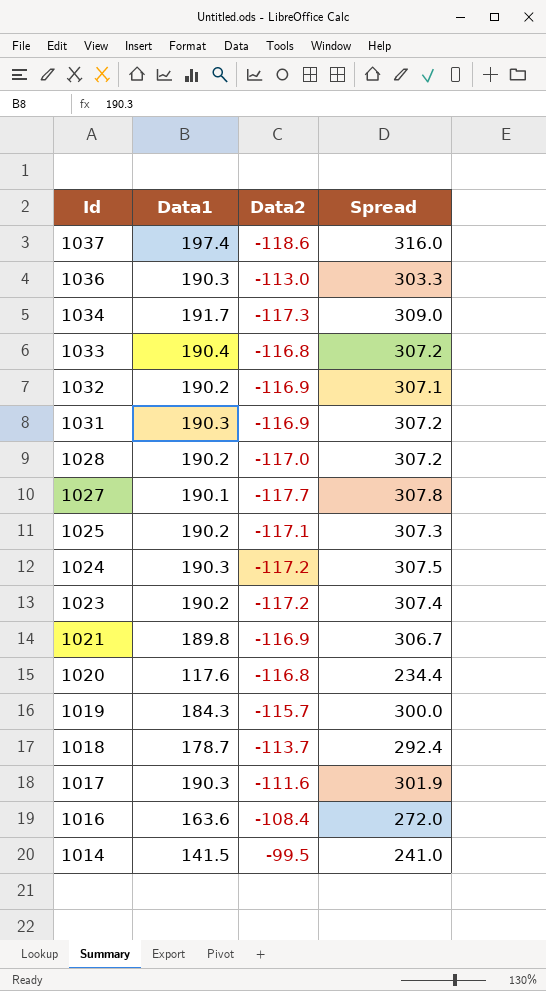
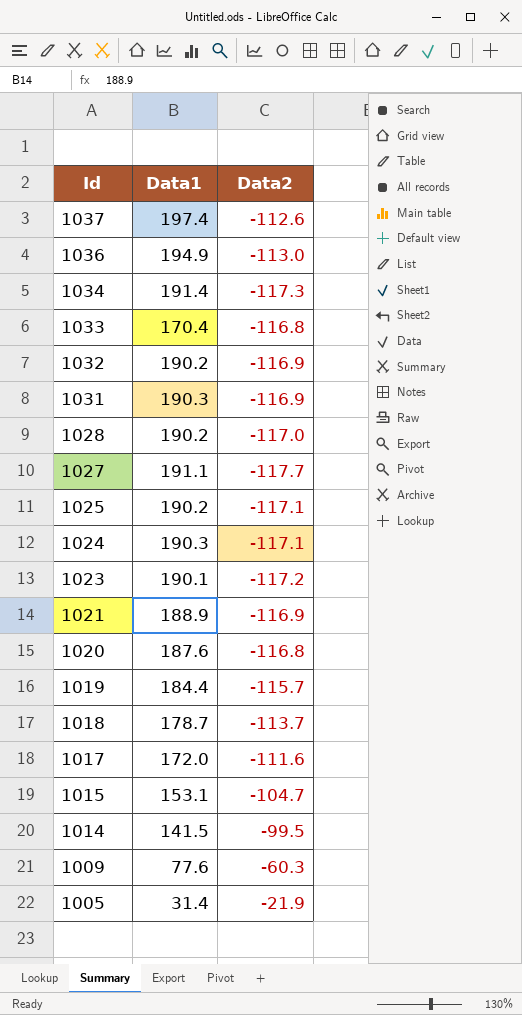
column Spread | formula: [Data1] - [Data2] -> none
row 1016: 163.6 | -108.4 | 272.0 -> none
1037 | Data2: -118.6 -> -112.6
1036 | Data1: 190.3 -> 194.9
1034 | Data1: 191.7 -> 191.4
1033 | Data1: 190.4 -> 170.4
1027 | Data1: 190.1 -> 191.1
1024 | Data2: -117.2 -> -117.1
1023 | Data1: 190.2 -> 190.1
1021 | Data1: 189.8 -> 188.9
1020 | Data1: 117.6 -> 187.6
1019 | Data1: 184.3 -> 184.4
1017 | Data1: 190.3 -> 172.0
row 1015: none -> 153.1 | -104.7
row 1009: none -> 77.6 | -60.3
row 1005: none -> 31.4 | -21.9

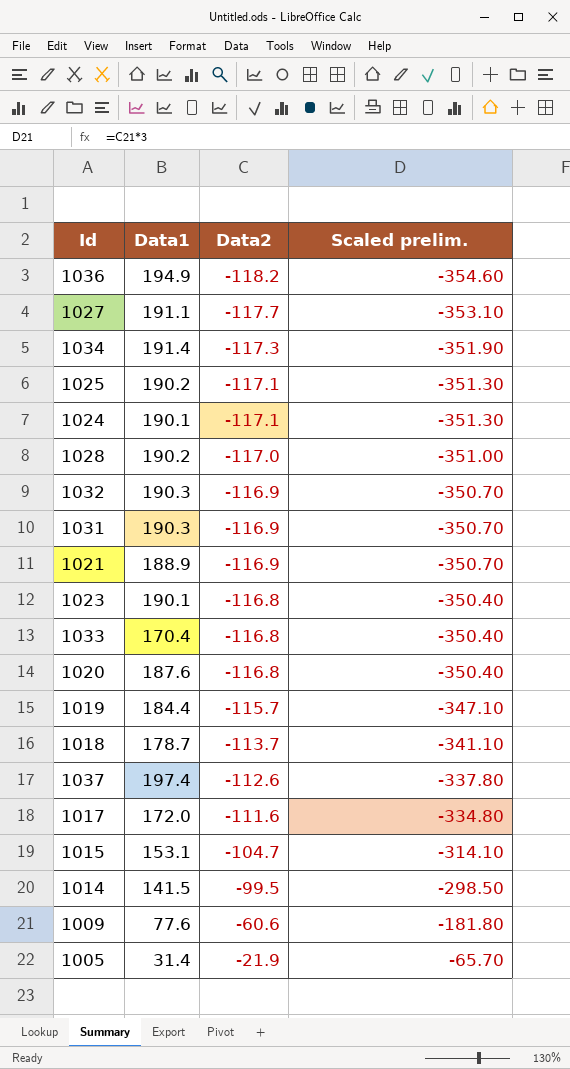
row order: Id descending -> Data2 ascending
column Scaled prelim. | formula: none -> [Data2] * 3
1036 | Data2: -113.0 -> -118.2
1024 | Data1: 190.3 -> 190.1
1032 | Data1: 190.2 -> 190.3
1023 | Data2: -117.2 -> -116.8
1009 | Data2: -60.3 -> -60.6

